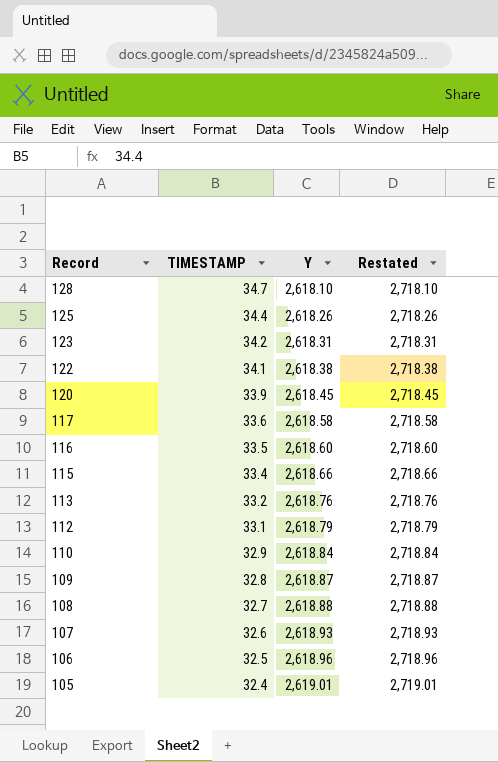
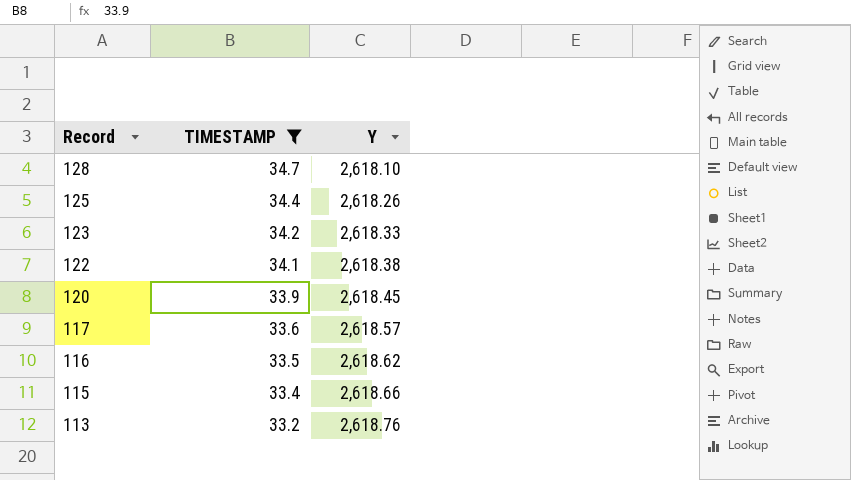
filter: none -> TIMESTAMP >= 33.2
column Restated | formula: [Y] + 100 -> none
123 | Y: 2,618.31 -> 2,618.33
117 | Y: 2,618.58 -> 2,618.57
116 | Y: 2,618.60 -> 2,618.62

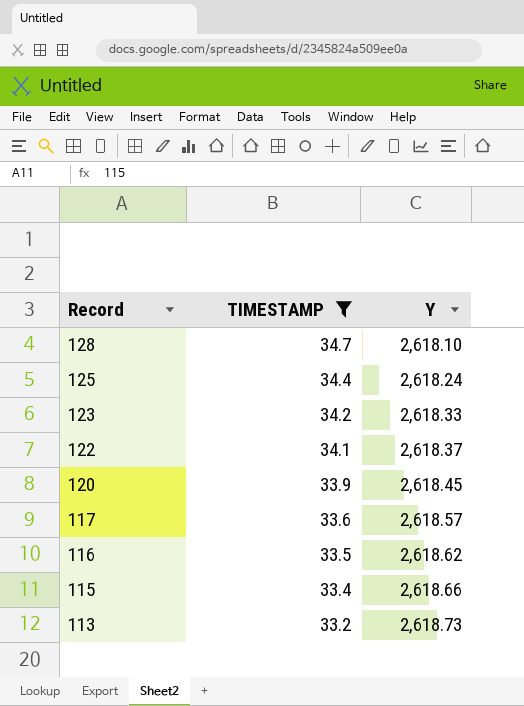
125 | Y: 2,618.26 -> 2,618.24
122 | Y: 2,618.38 -> 2,618.37
113 | Y: 2,618.76 -> 2,618.73

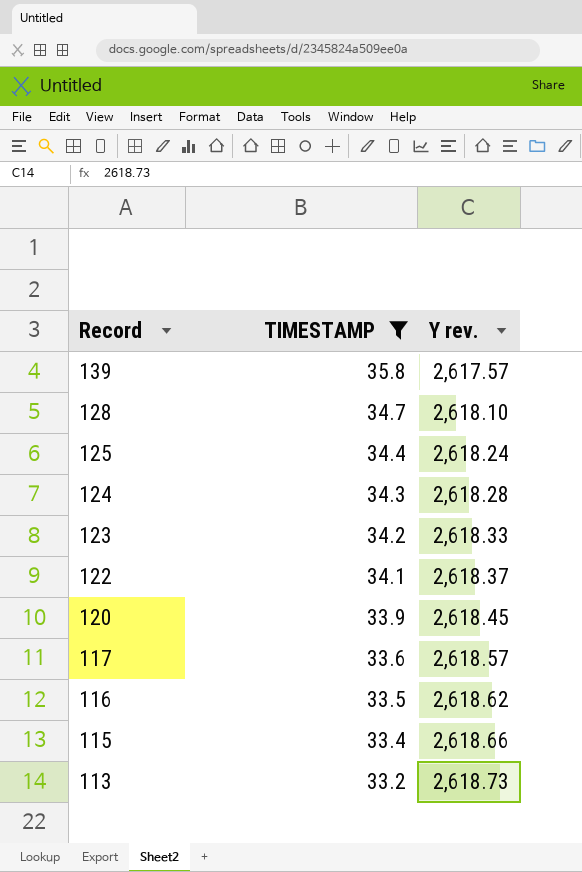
column name: Y -> Y rev.
row 139: none -> 35.8 | 2,617.57
row 124: none -> 34.3 | 2,618.28

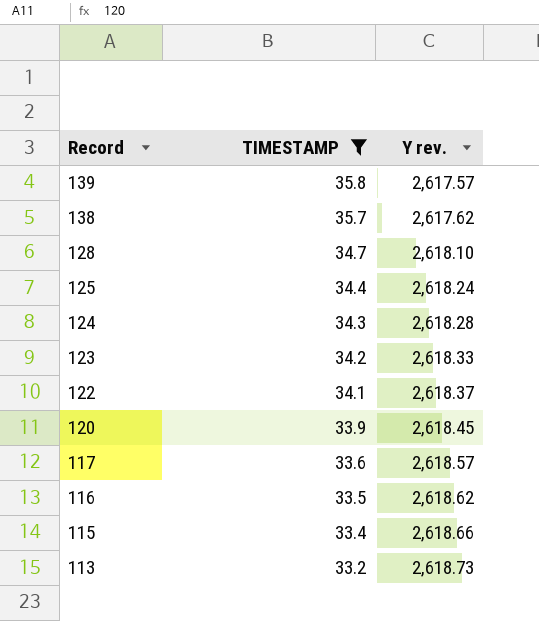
row 138: none -> 35.7 | 2,617.62

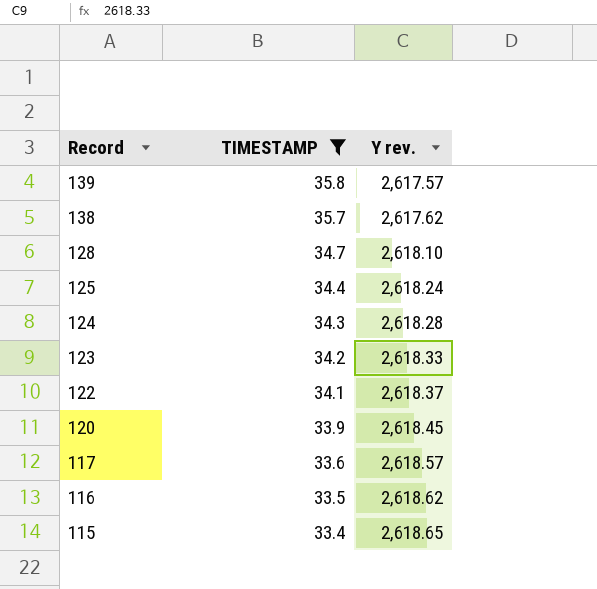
row 113: 33.2 | 2,618.73 -> none
115 | Y rev.: 2,618.66 -> 2,618.65

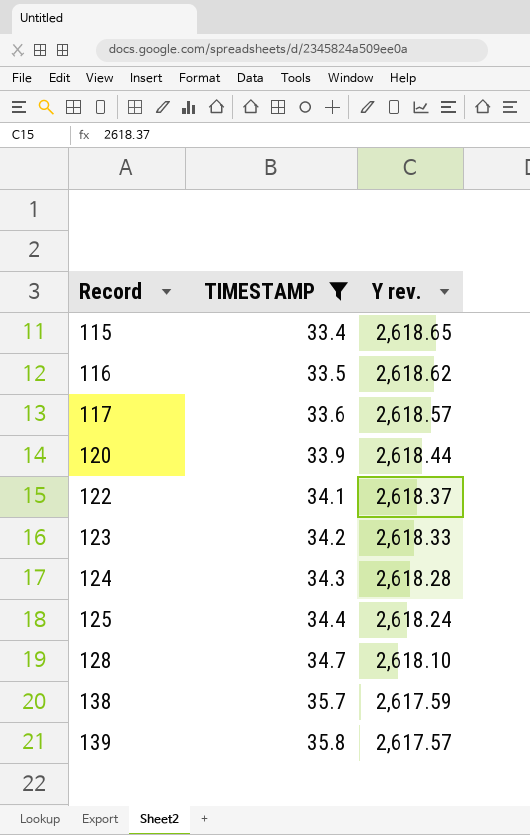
row order: Record descending -> Record ascending
120 | Y rev.: 2,618.45 -> 2,618.44
138 | Y rev.: 2,617.62 -> 2,617.59

